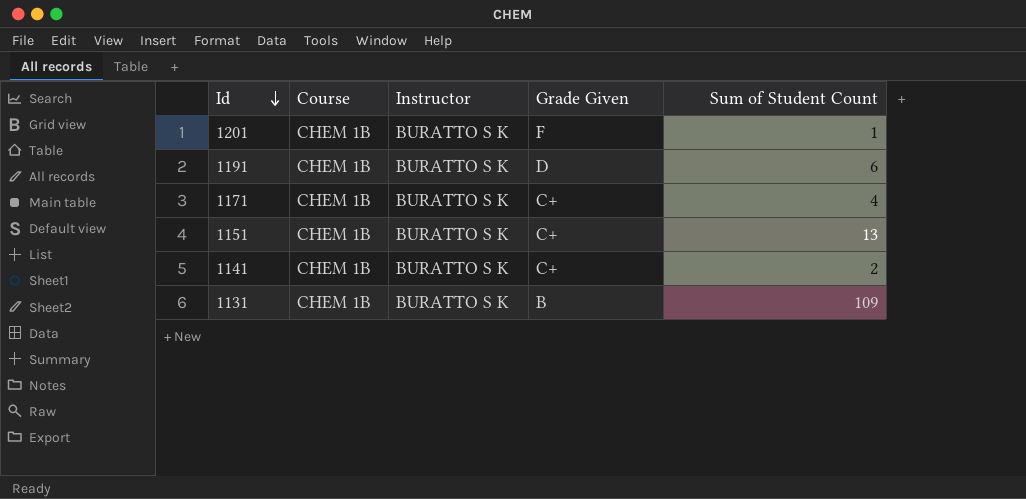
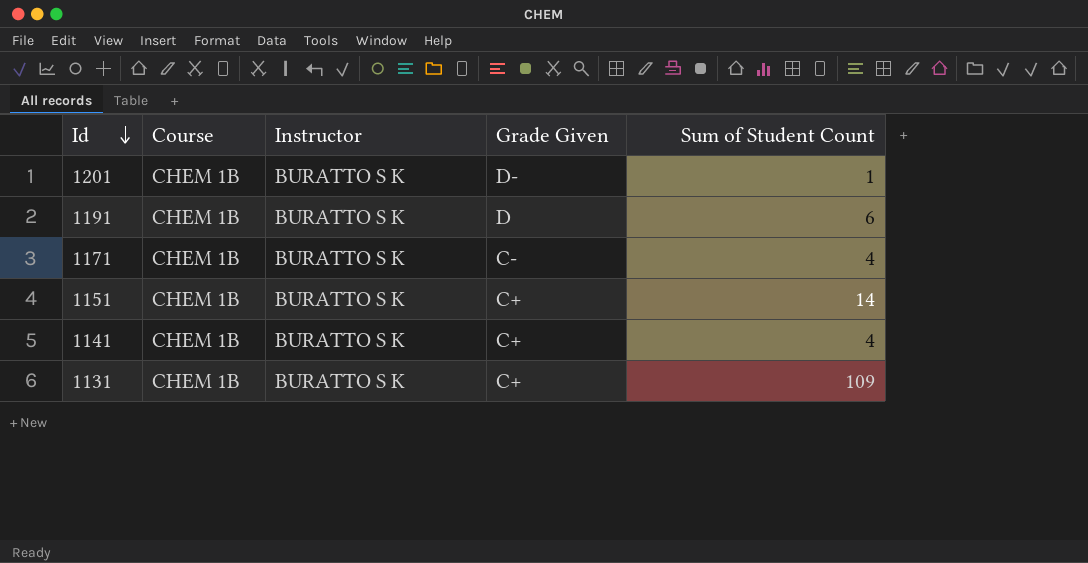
1201 | Grade Given: F -> D-
1171 | Grade Given: C+ -> C-
1151 | Sum of Student Count: 13 -> 14
1141 | Sum of Student Count: 2 -> 4
1131 | Grade Given: B -> C+

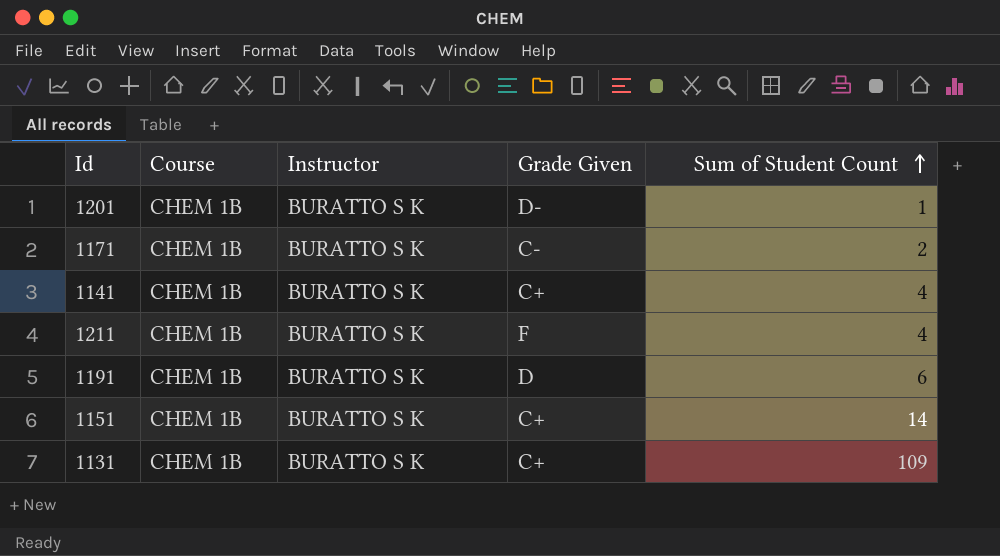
row order: Id descending -> Sum of Student Count ascending
1171 | Sum of Student Count: 4 -> 2
row 1211: none -> CHEM 1B | BURATTO S K | F | 4

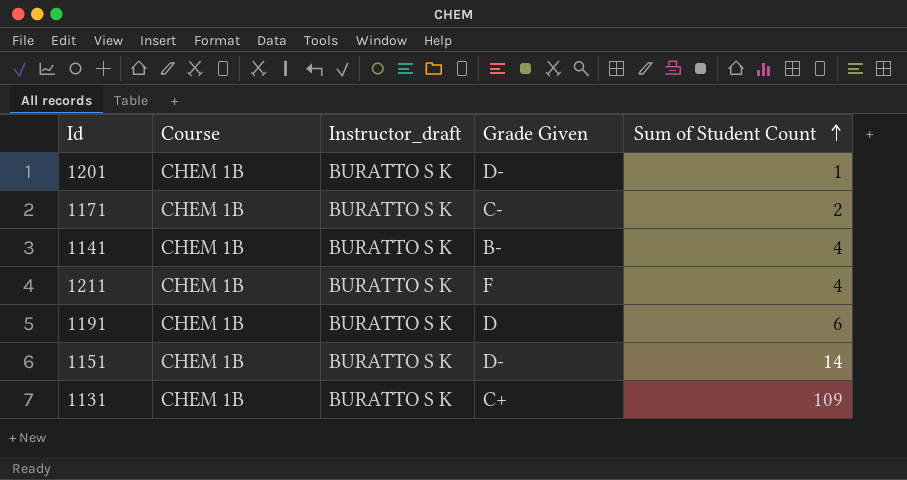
column name: Instructor -> Instructor_draft
1141 | Grade Given: C+ -> B-
1151 | Grade Given: C+ -> D-

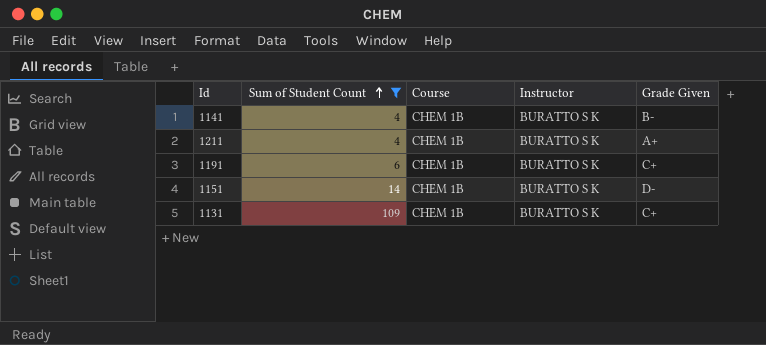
filter: none -> Sum of Student Count >= 4
column Sum of Student Count | position: 5 -> 2
column name: Instructor_draft -> Instructor
1211 | Grade Given: F -> A+
1191 | Grade Given: D -> C+

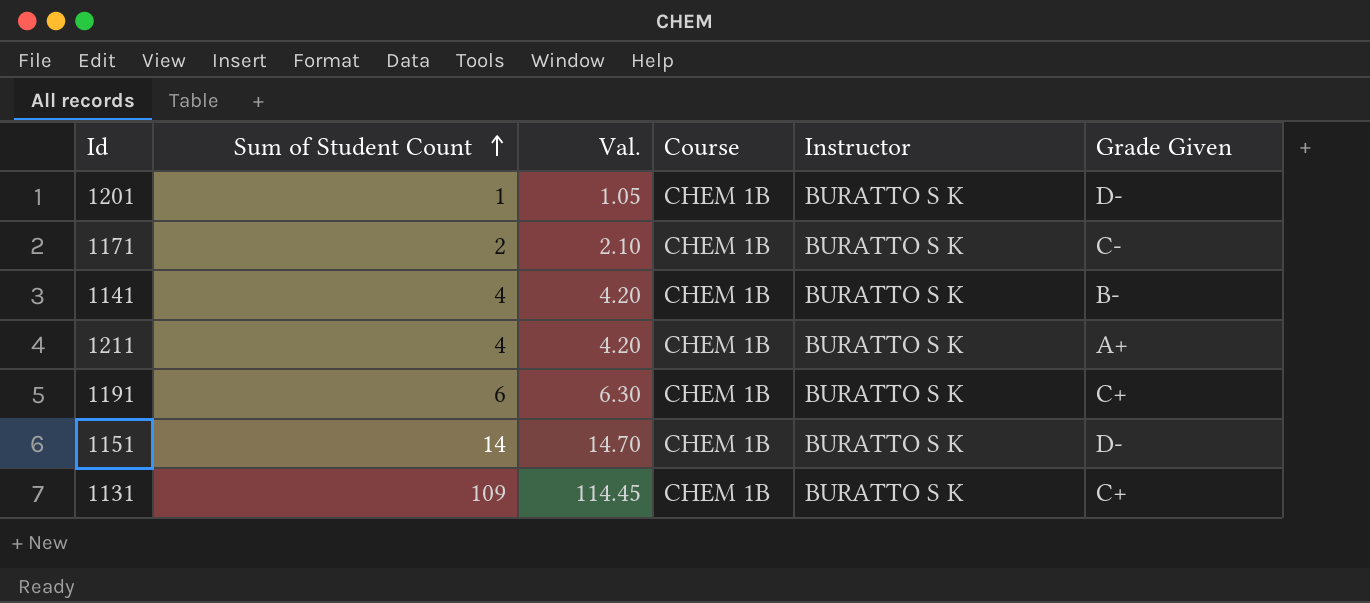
filter: Sum of Student Count >= 4 -> none
column Val. | formula: none -> [Sum of Student Count] * 1.05

